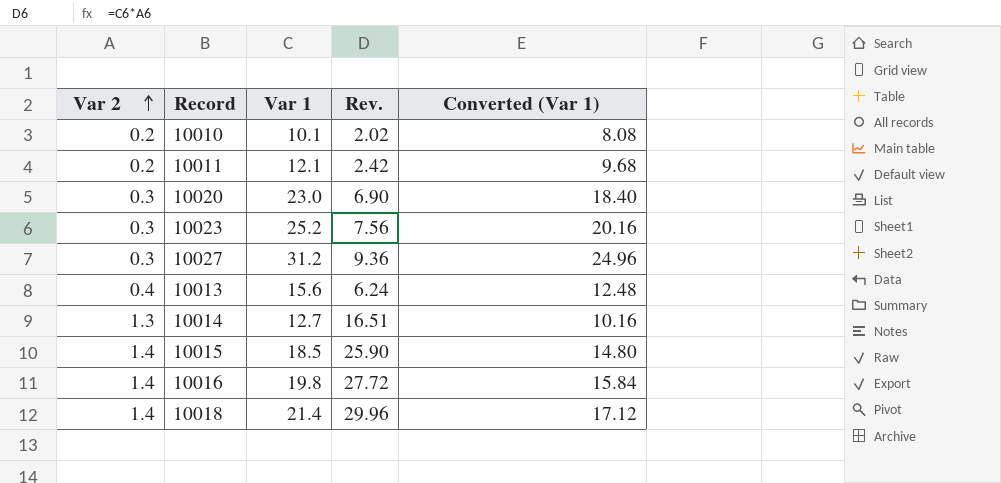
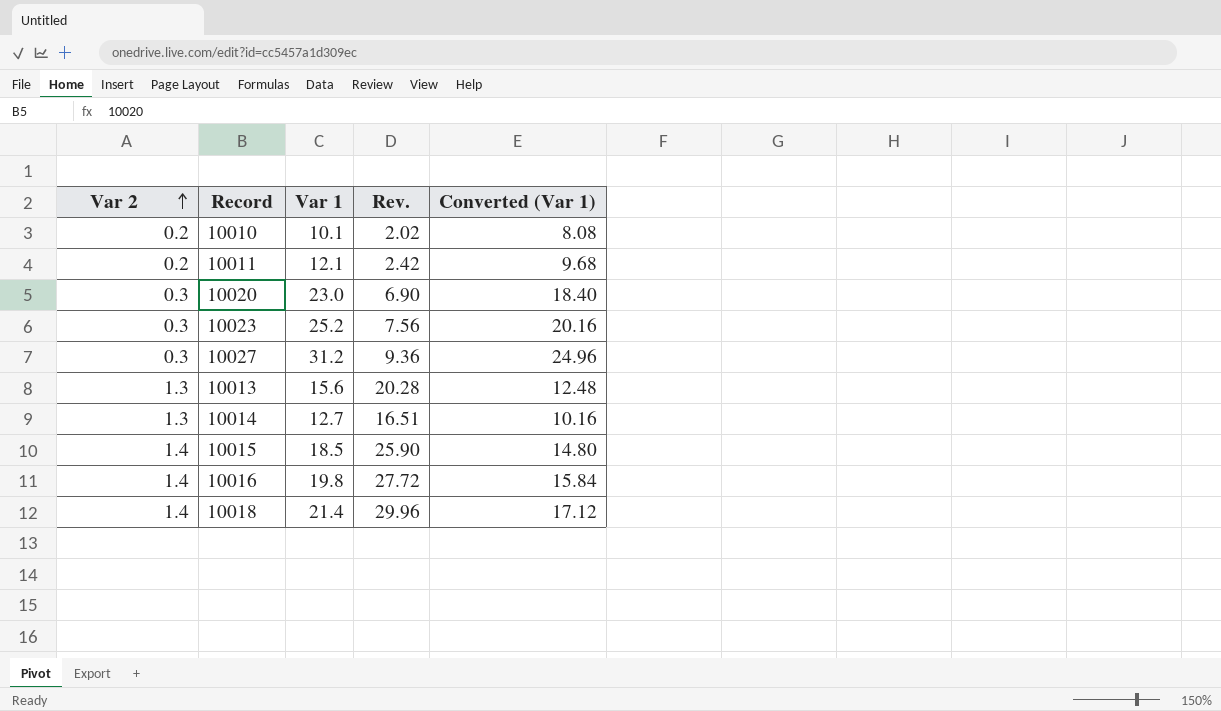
10013 | Var 2: 0.4 -> 1.3
10013 | Rev.: 6.24 -> 20.28

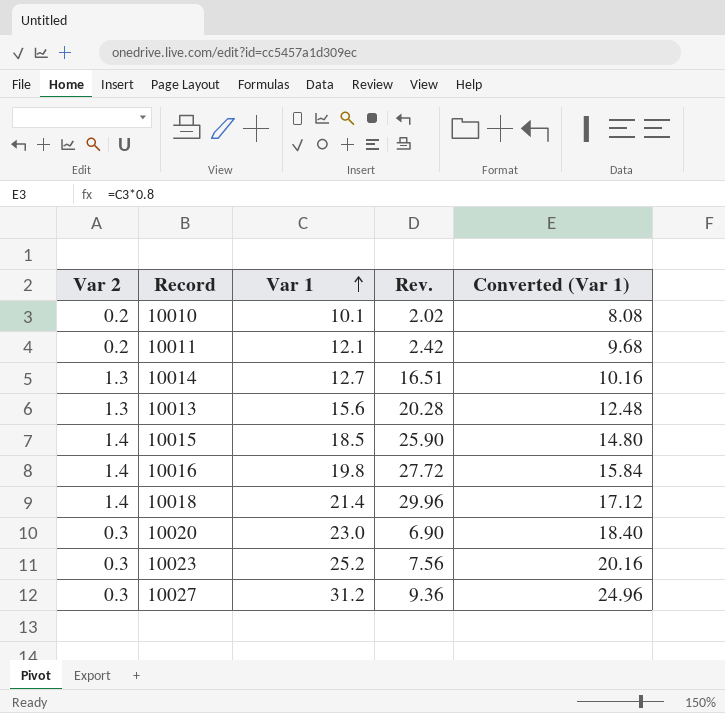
row order: Var 2 ascending -> Var 1 ascending

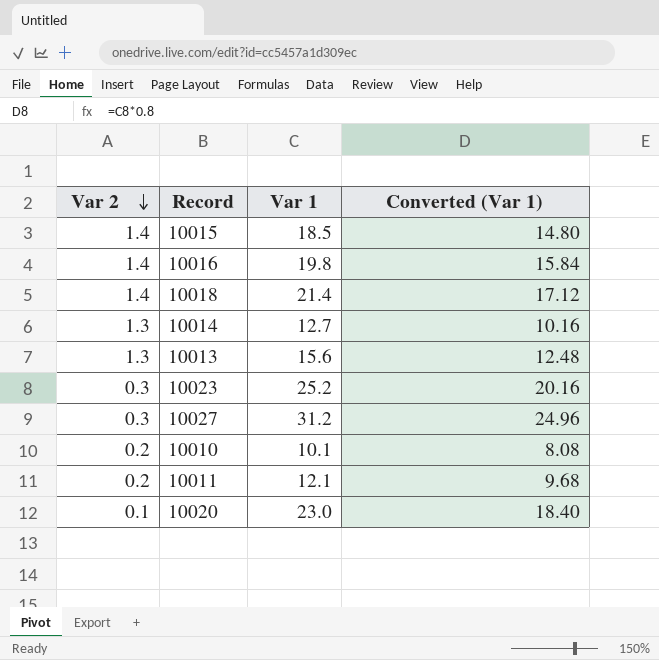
row order: Var 1 ascending -> Var 2 descending
column Rev. | formula: [Var 2] * [Var 1] -> none
10020 | Var 2: 0.3 -> 0.1

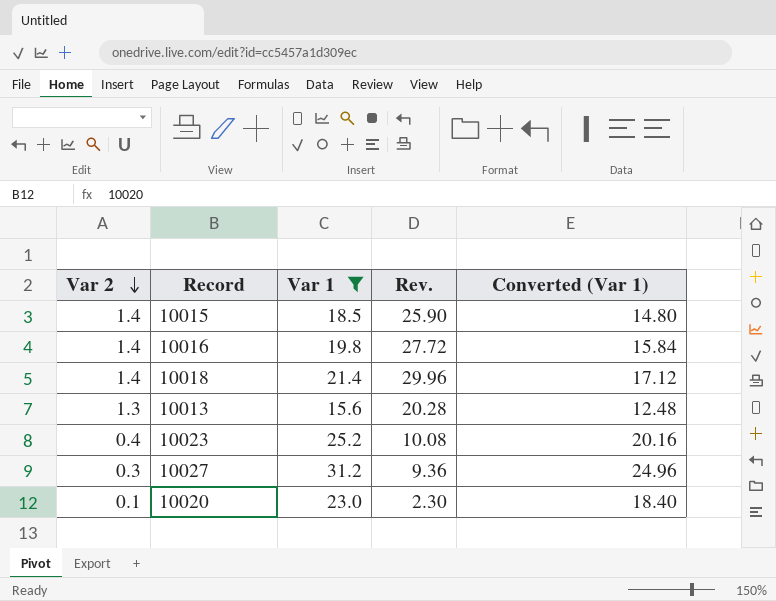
filter: none -> Var 1 >= 15.6
column Rev. | formula: none -> [Var 2] * [Var 1]
10023 | Var 2: 0.3 -> 0.4

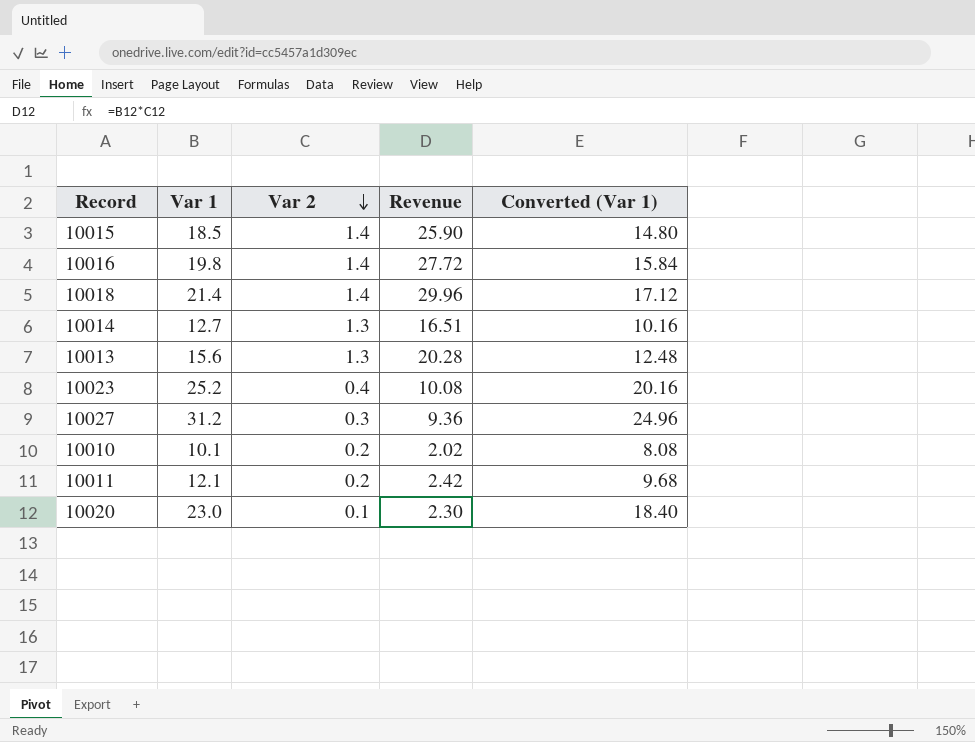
filter: Var 1 >= 15.6 -> none
column Var 2 | position: 1 -> 3
column name: Rev. -> Revenue

